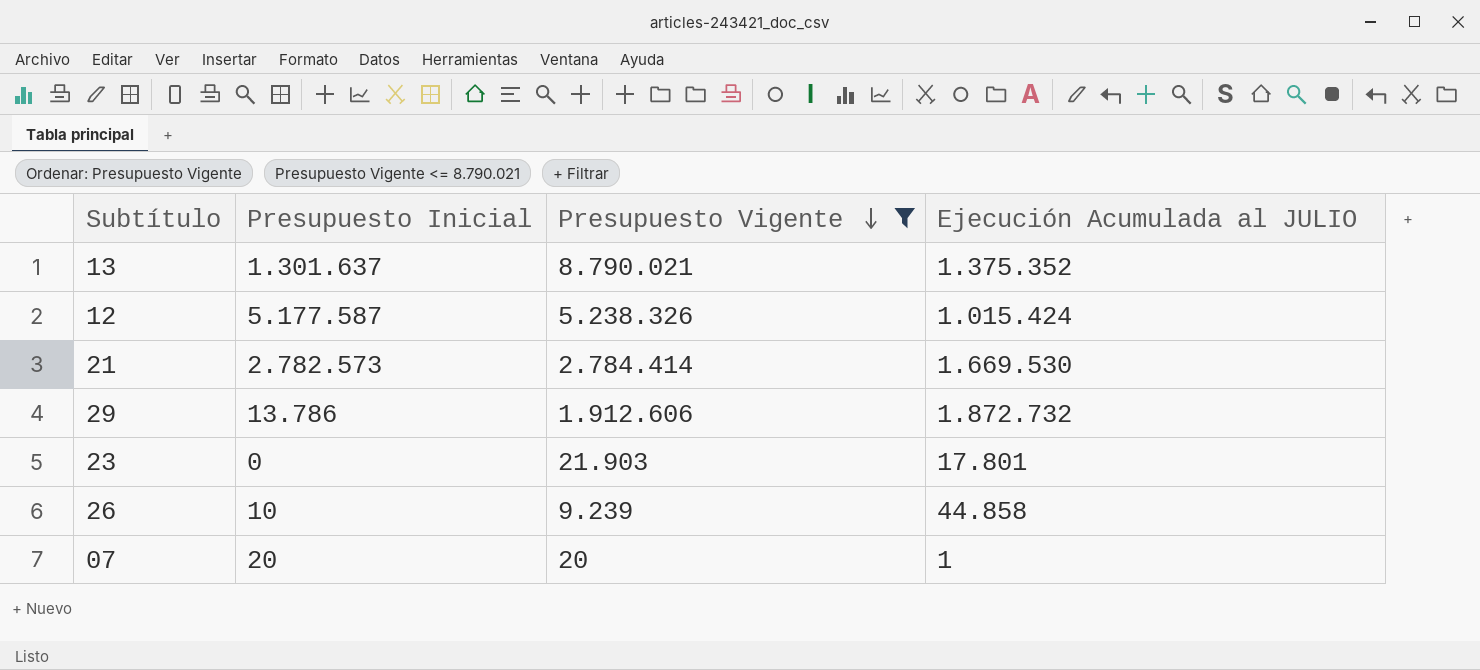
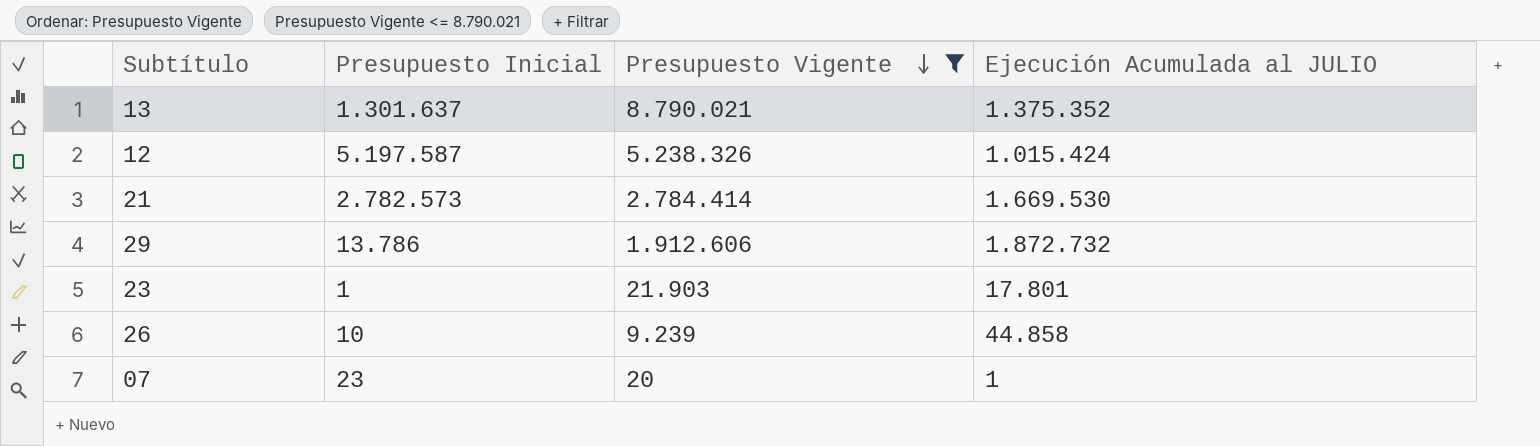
12 | Presupuesto Inicial: 5.177.587 -> 5.197.587
23 | Presupuesto Inicial: 0 -> 1
07 | Presupuesto Inicial: 20 -> 23

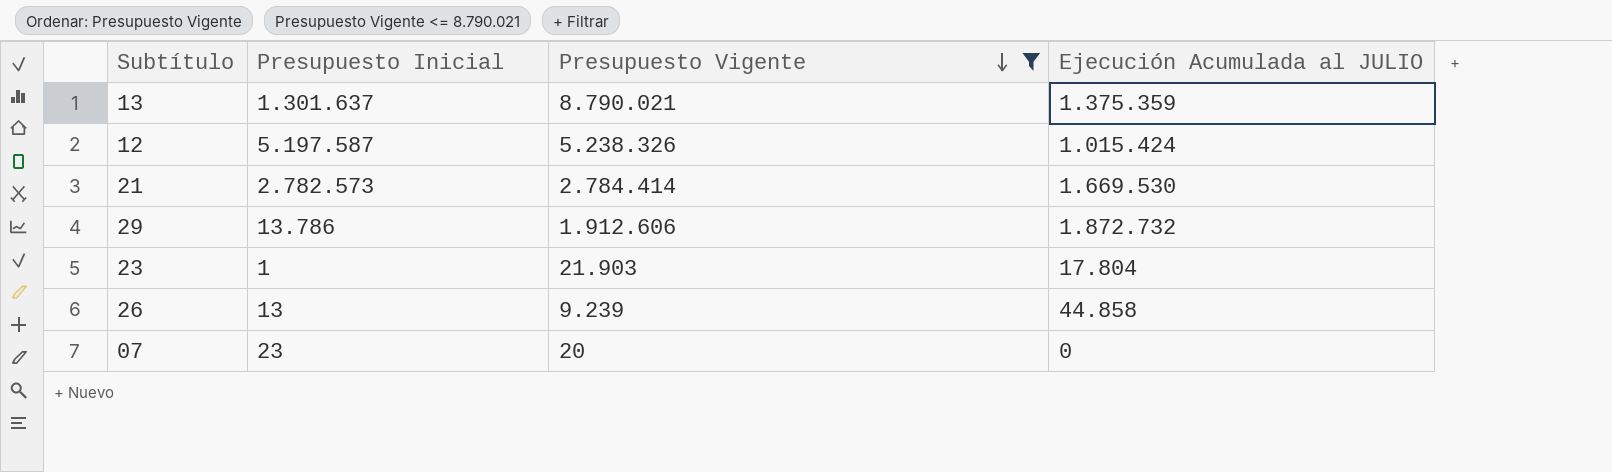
13 | Ejecución Acumulada al JULIO: 1.375.352 -> 1.375.359
23 | Ejecución Acumulada al JULIO: 17.801 -> 17.804
26 | Presupuesto Inicial: 10 -> 13
07 | Ejecución Acumulada al JULIO: 1 -> 0

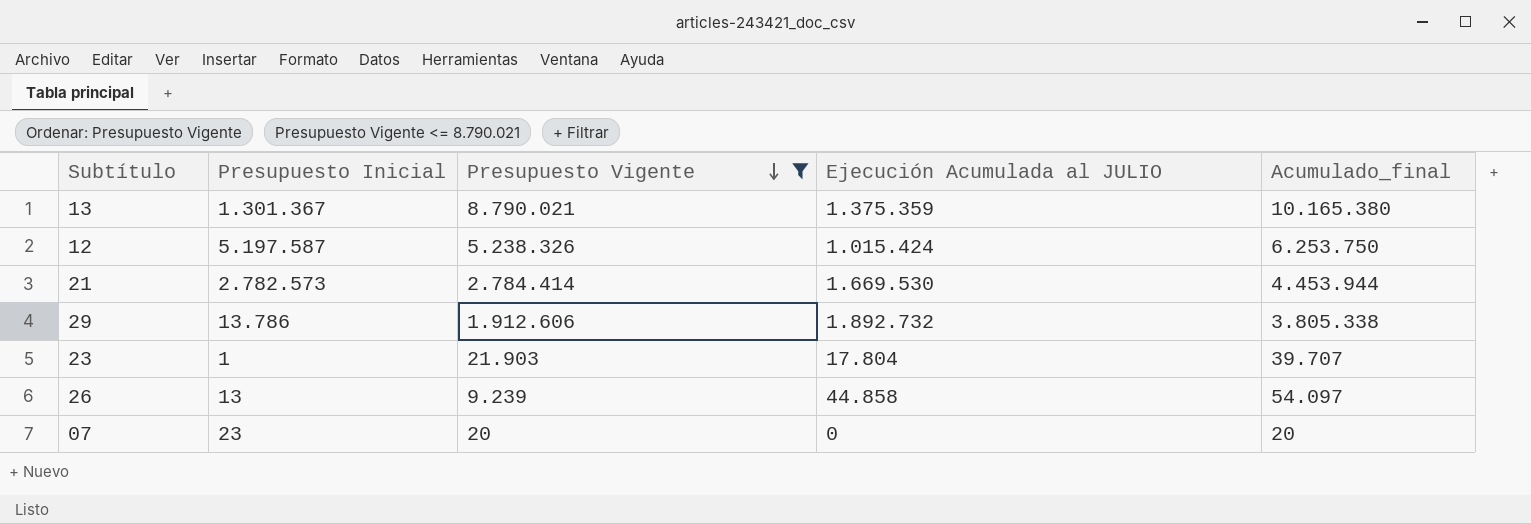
column Acumulado_final | formula: none -> [Presupuesto Vigente] + [Ejecución Acumulada al JULIO]
13 | Presupuesto Inicial: 1.301.637 -> 1.301.367
29 | Ejecución Acumulada al JULIO: 1.872.732 -> 1.892.732

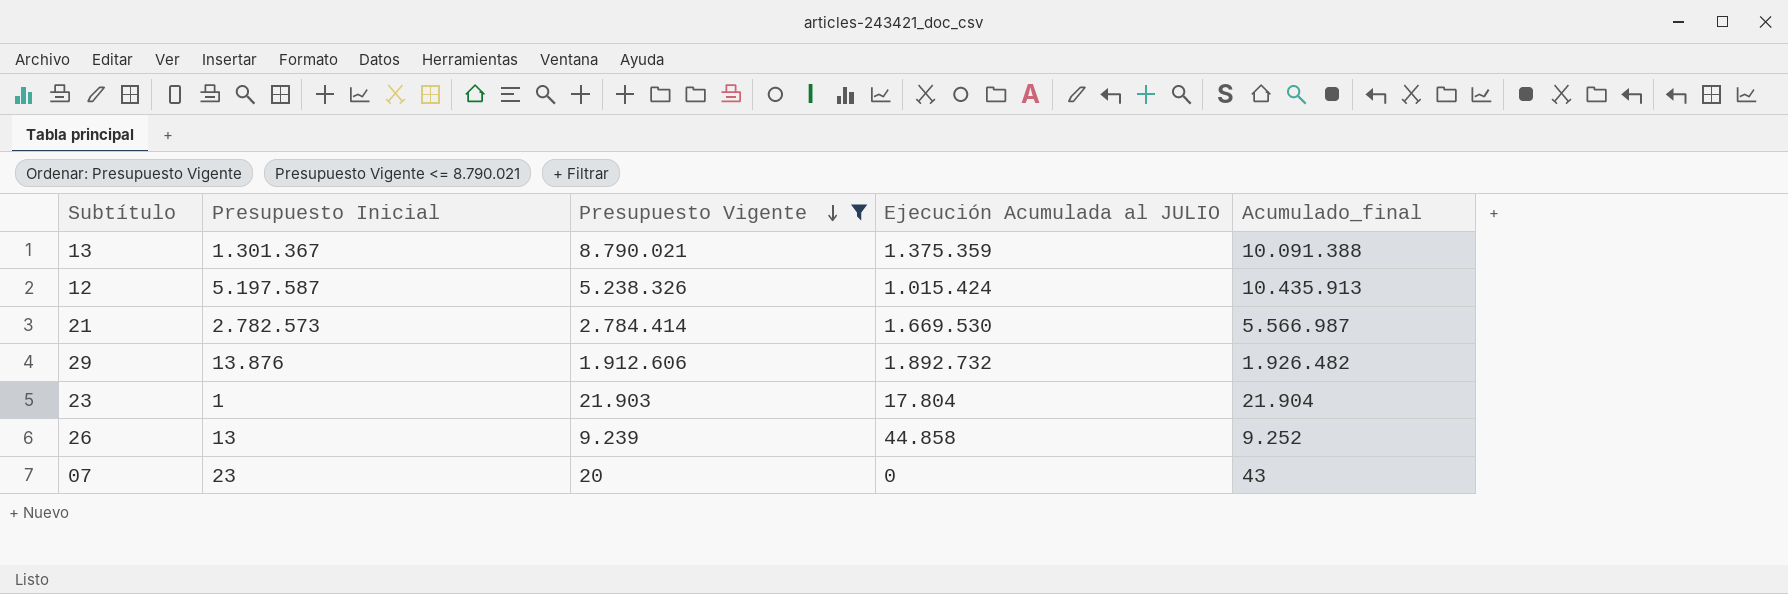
column Acumulado_final | formula: [Presupuesto Vigente] + [Ejecución Acumulada al JULIO] -> [Presupuesto Inicial] + [Presupuesto Vigente]
29 | Presupuesto Inicial: 13.786 -> 13.876

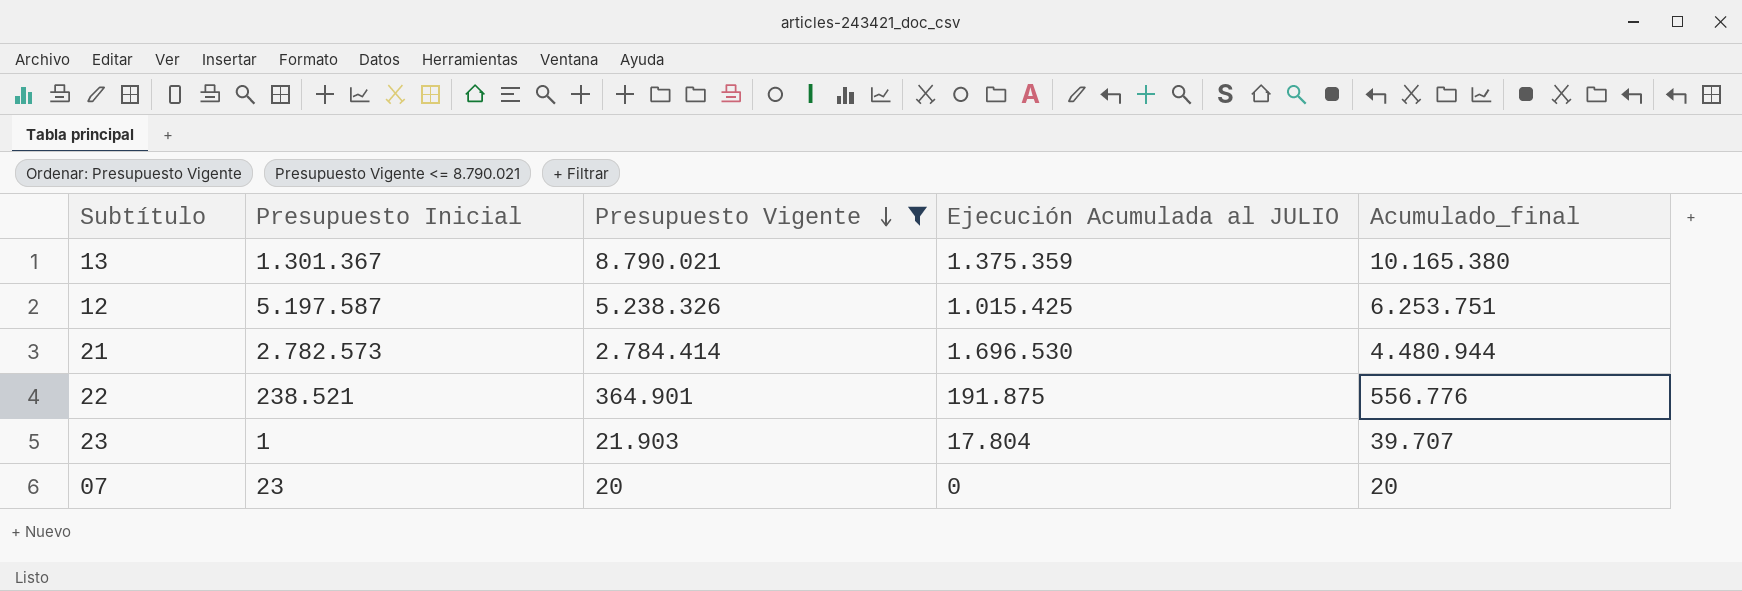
column Acumulado_final | formula: [Presupuesto Inicial] + [Presupuesto Vigente] -> [Presupuesto Vigente] + [Ejecución Acumulada al JULIO]
row 29: 13.876 | 1.912.606 | 1.892.732 | 1.926.482 -> none
row 26: 13 | 9.239 | 44.858 | 9.252 -> none
12 | Ejecución Acumulada al JULIO: 1.015.424 -> 1.015.425
21 | Ejecución Acumulada al JULIO: 1.669.530 -> 1.696.530
row 22: none -> 238.521 | 364.901 | 191.875 | 556.776

